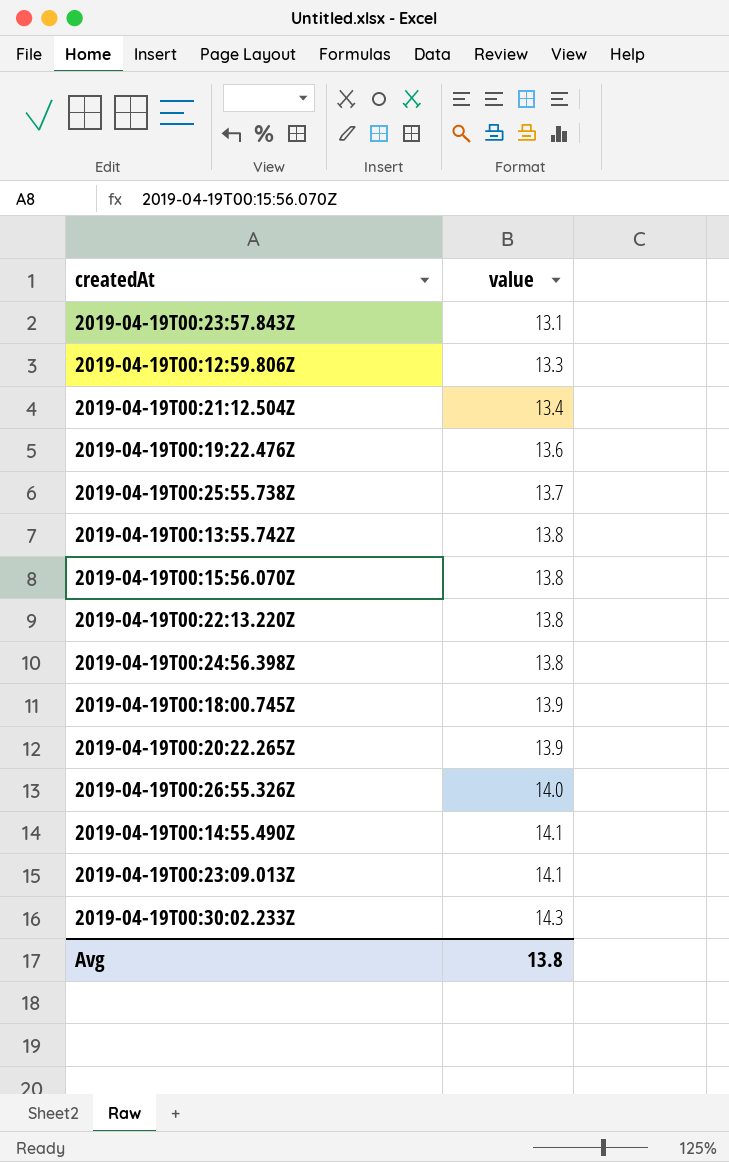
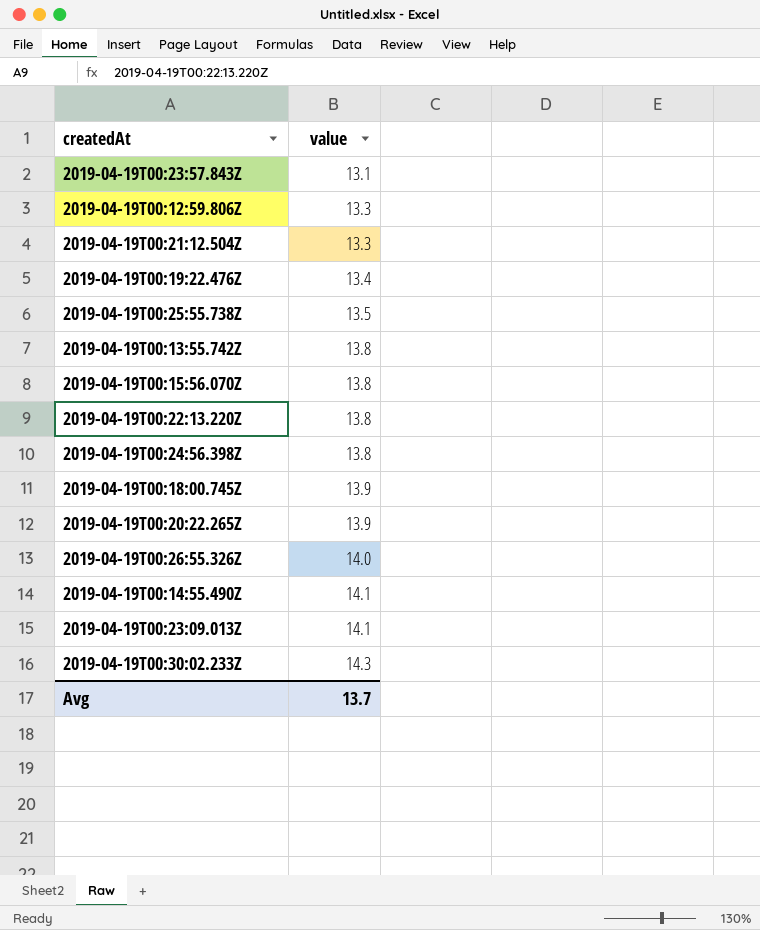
2019-04-19T00:21:12.504Z | value: 13.4 -> 13.3
2019-04-19T00:19:22.476Z | value: 13.6 -> 13.4
2019-04-19T00:25:55.738Z | value: 13.7 -> 13.5
Avg | value: 13.8 -> 13.7

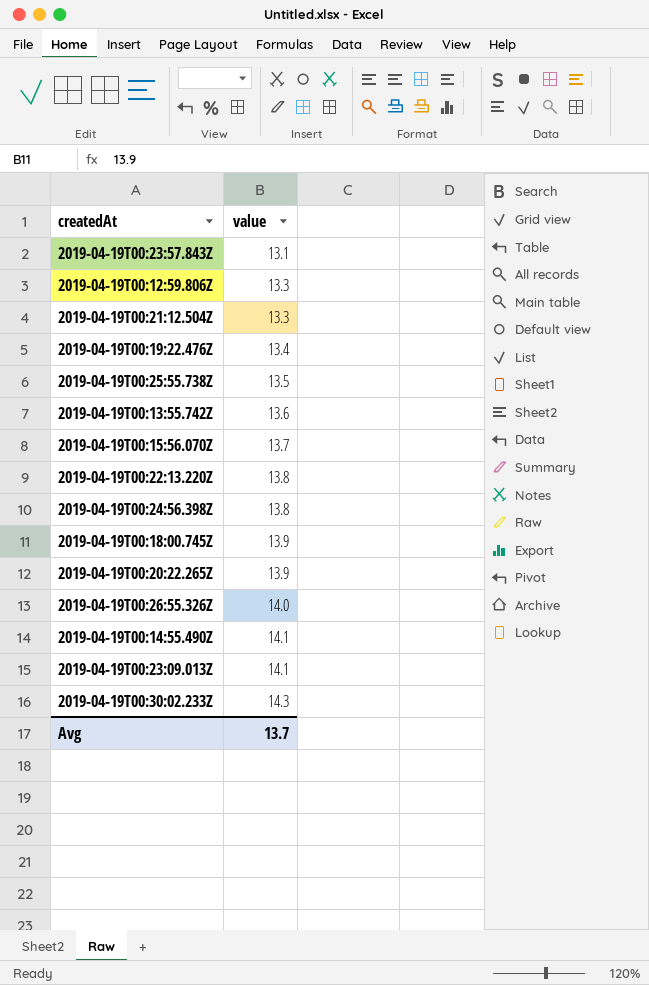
2019-04-19T00:13:55.742Z | value: 13.8 -> 13.6
2019-04-19T00:15:56.070Z | value: 13.8 -> 13.7

